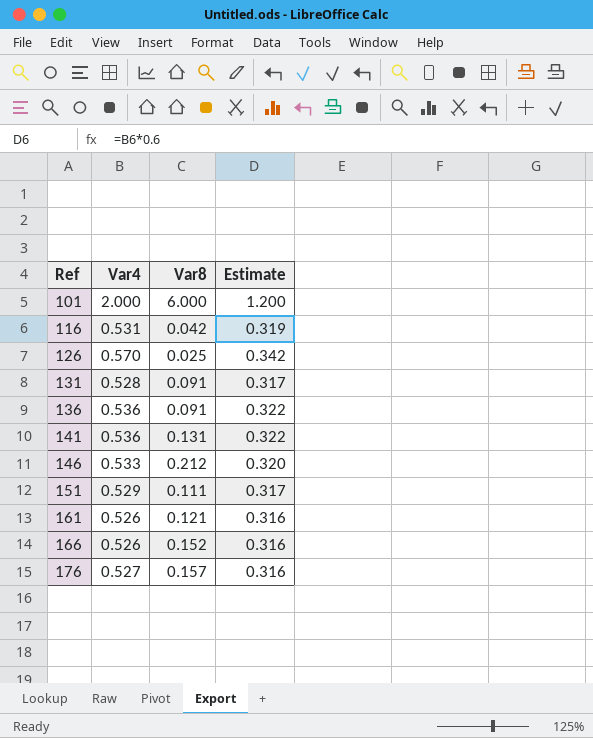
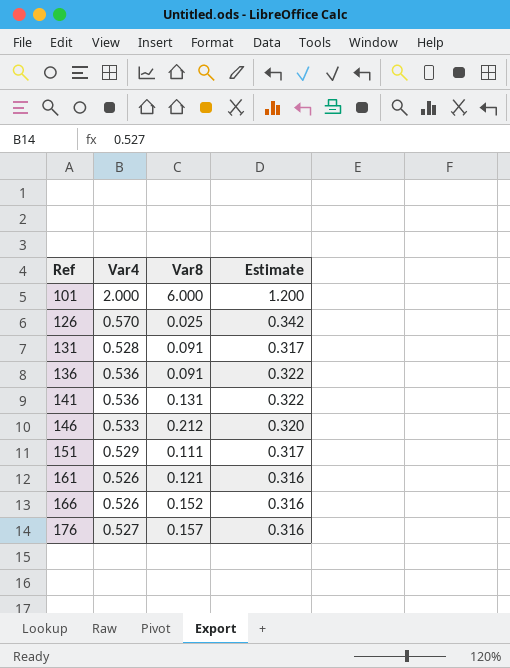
row 116: 0.531 | 0.042 | 0.319 -> none

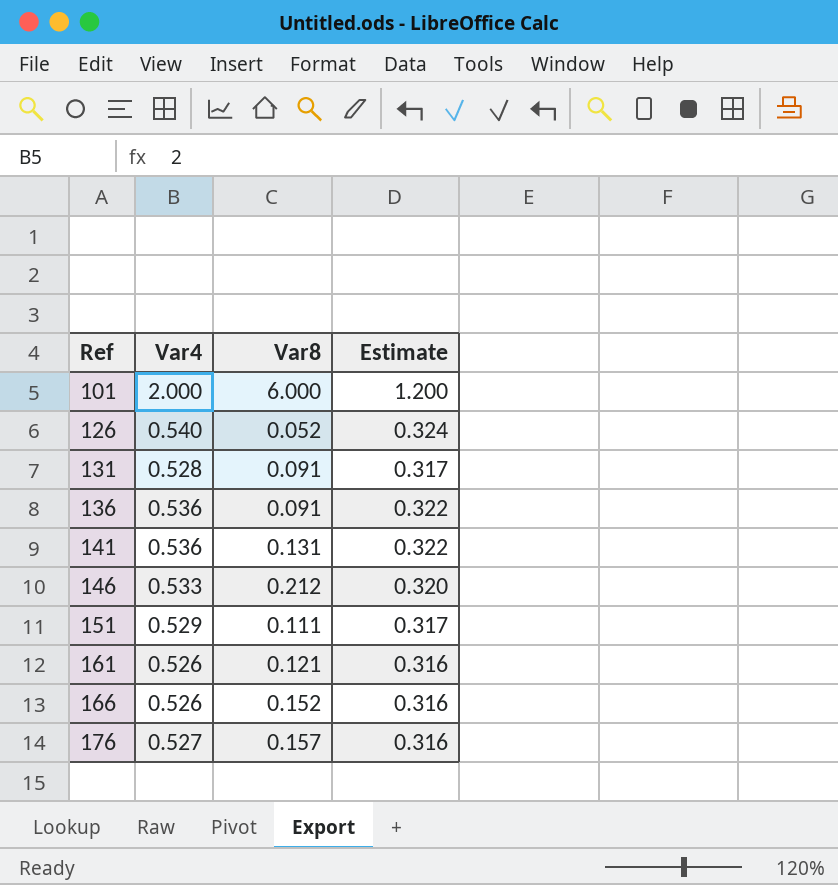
126 | Var4: 0.570 -> 0.540
126 | Var8: 0.025 -> 0.052
126 | Estimate: 0.342 -> 0.324

